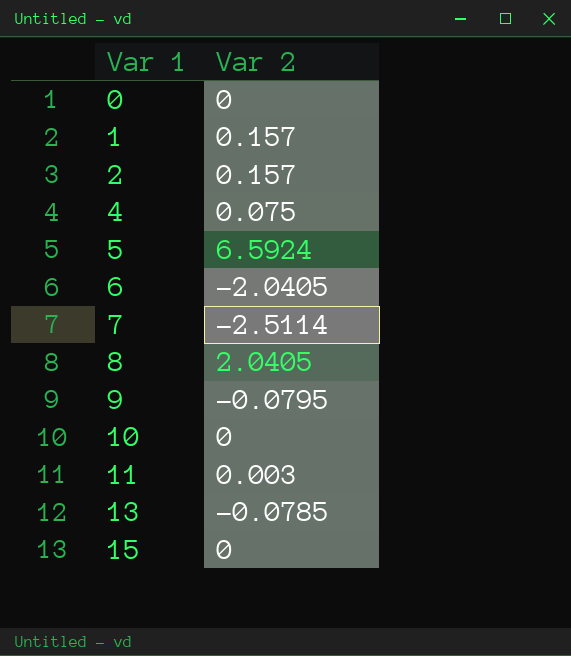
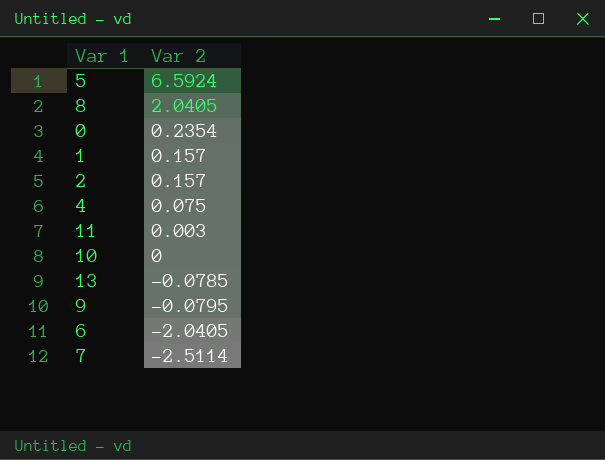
row order: Var 1 ascending -> Var 2 descending
row 15: 0 -> none
0 | Var 2: 0 -> 0.2354

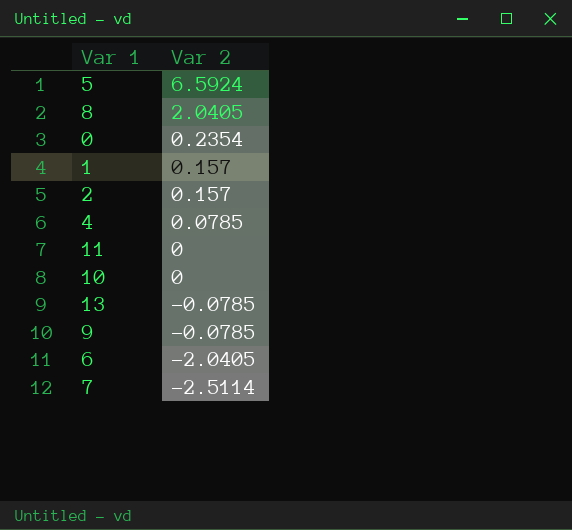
4 | Var 2: 0.075 -> 0.0785
11 | Var 2: 0.003 -> 0
9 | Var 2: -0.0795 -> -0.0785

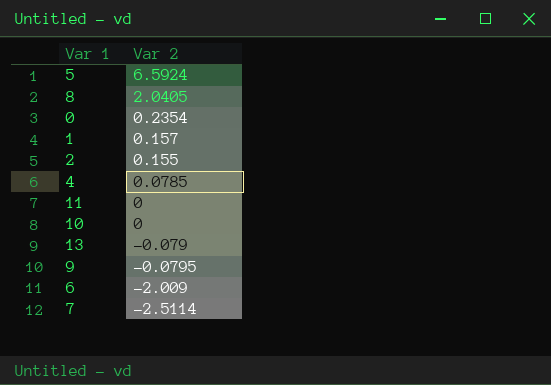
2 | Var 2: 0.157 -> 0.155
13 | Var 2: -0.0785 -> -0.079
9 | Var 2: -0.0785 -> -0.0795
6 | Var 2: -2.0405 -> -2.009

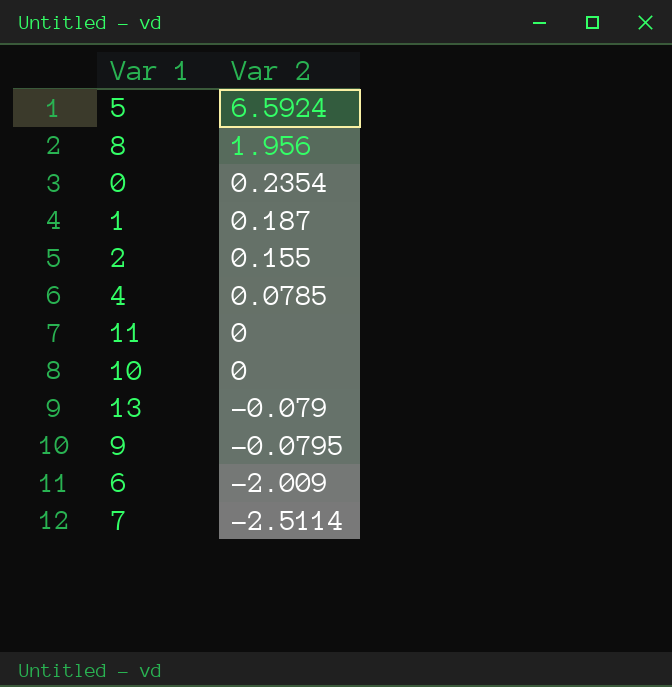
8 | Var 2: 2.0405 -> 1.956
1 | Var 2: 0.157 -> 0.187

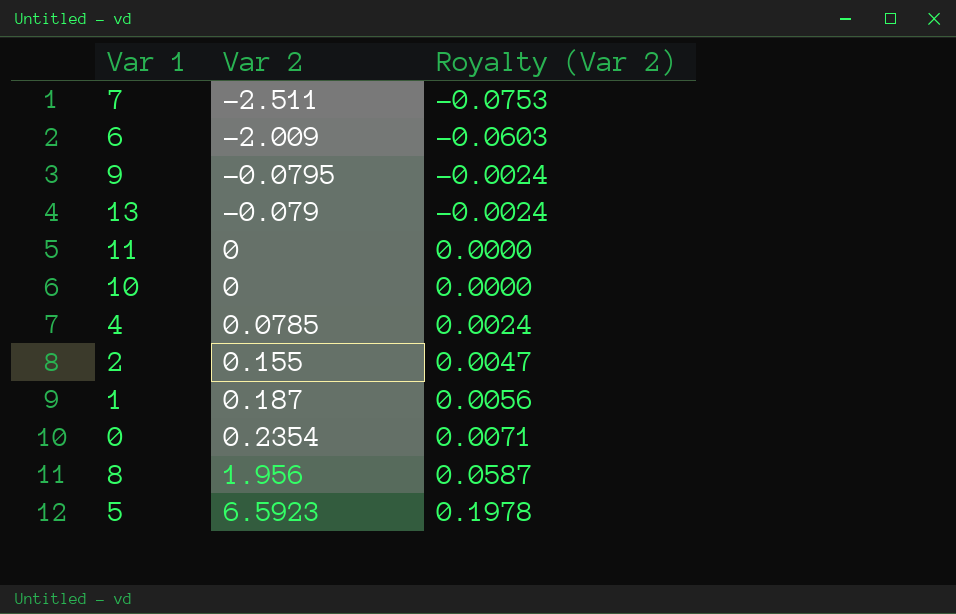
row order: Var 2 descending -> Var 2 ascending
column Royalty (Var 2) | formula: none -> [Var 2] * 0.03
7 | Var 2: -2.5114 -> -2.511
5 | Var 2: 6.5924 -> 6.5923

